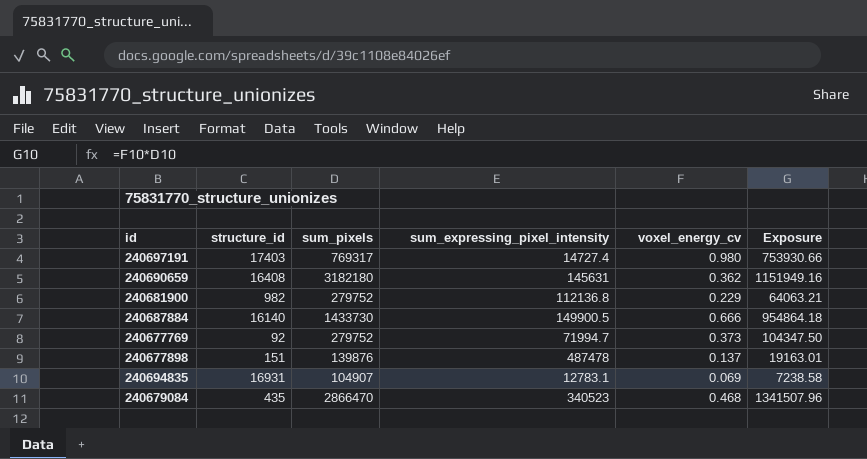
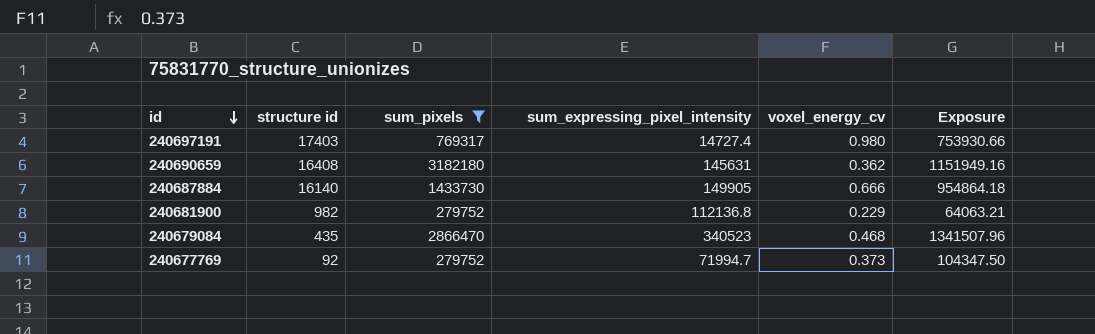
filter: none -> sum_pixels >= 279752
row order: none -> id descending
column name: structure_id -> structure id
240687884 | sum_expressing_pixel_intensity: 149900.5 -> 149905

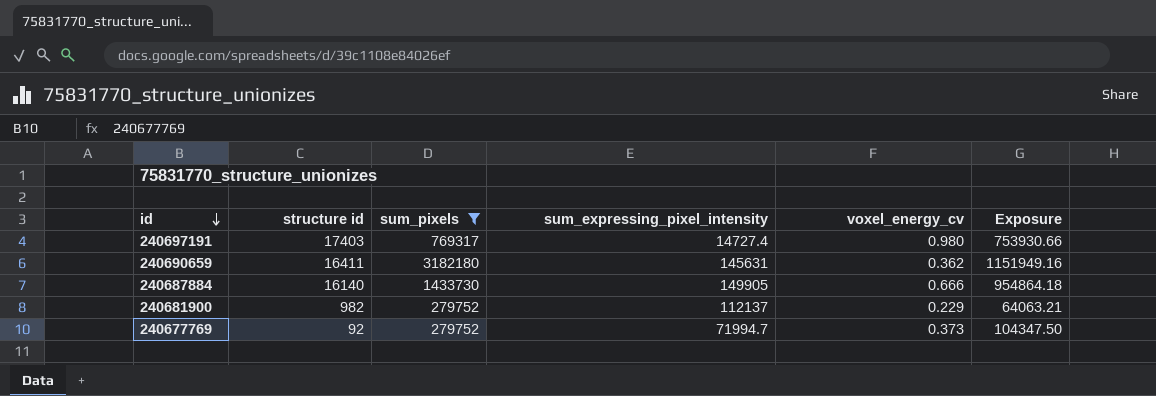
row 240679084: 435 | 2866470 | 340523 | 0.468 | 1341507.96 -> none
240690659 | structure id: 16408 -> 16411
240681900 | sum_expressing_pixel_intensity: 112136.8 -> 112137

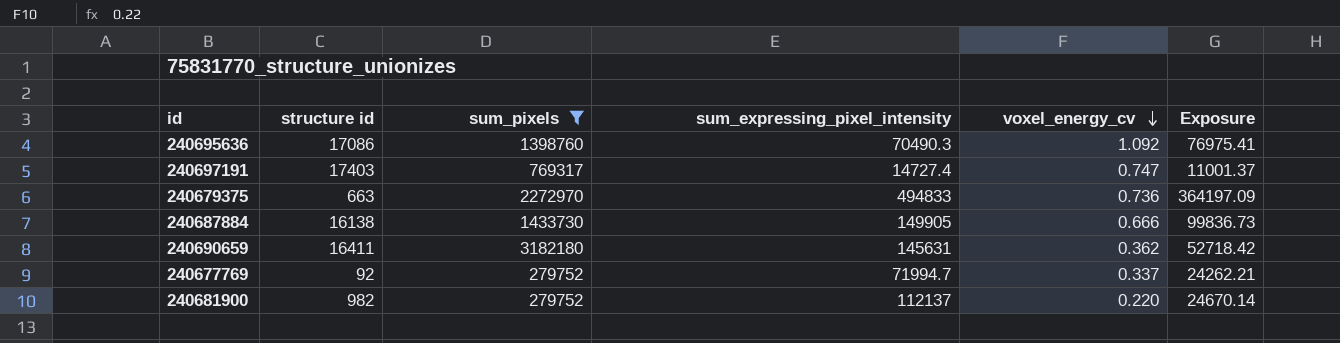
row order: id descending -> voxel_energy_cv descending
column Exposure | formula: [sum_pixels] * [voxel_energy_cv] -> [sum_expressing_pixel_intensity] * [voxel_energy_cv]
row 240695636: none -> 17086 | 1398760 | 70490.3 | 1.092 | 76975.41
240697191 | voxel_energy_cv: 0.980 -> 0.747
row 240679375: none -> 663 | 2272970 | 494833 | 0.736 | 364197.09
240687884 | structure id: 16140 -> 16138
240677769 | voxel_energy_cv: 0.373 -> 0.337
240681900 | voxel_energy_cv: 0.229 -> 0.220

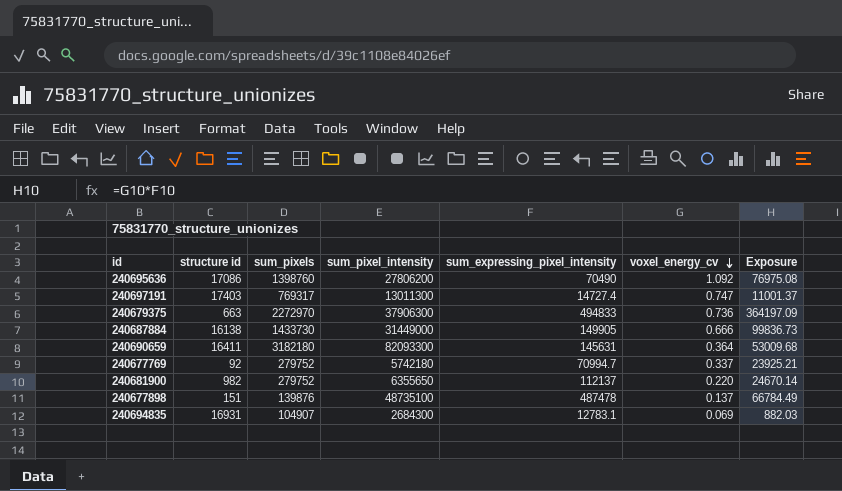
filter: sum_pixels >= 279752 -> none
column sum_pixel_intensity | position: none -> 4
240695636 | sum_expressing_pixel_intensity: 70490.3 -> 70490
240695636 | Exposure: 76975.41 -> 76975.08
240690659 | voxel_energy_cv: 0.362 -> 0.364
240690659 | Exposure: 52718.42 -> 53009.68
240677769 | sum_expressing_pixel_intensity: 71994.7 -> 70994.7
240677769 | Exposure: 24262.21 -> 23925.21

